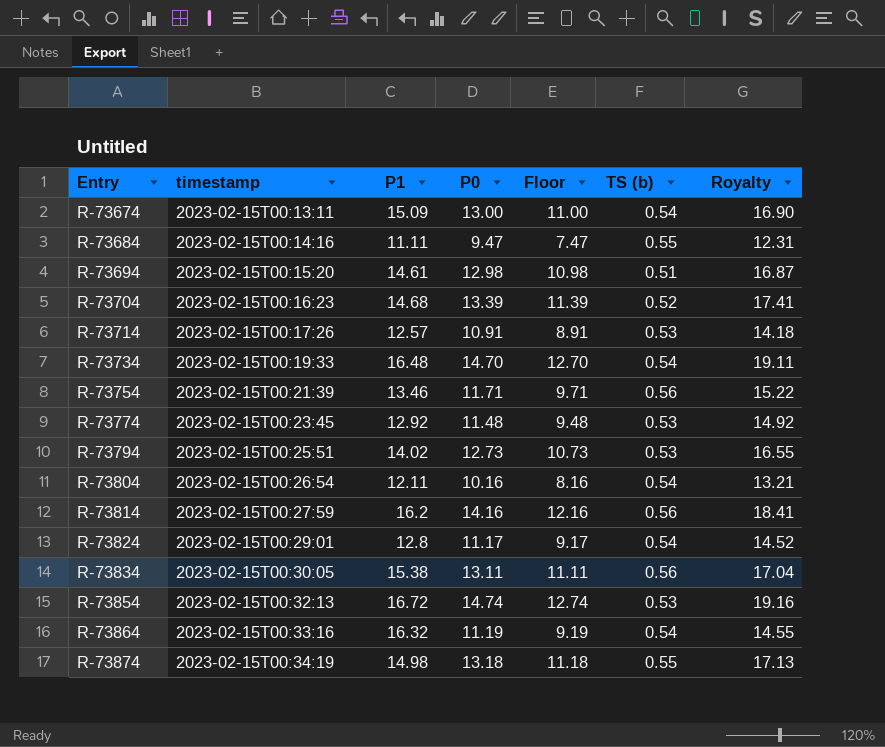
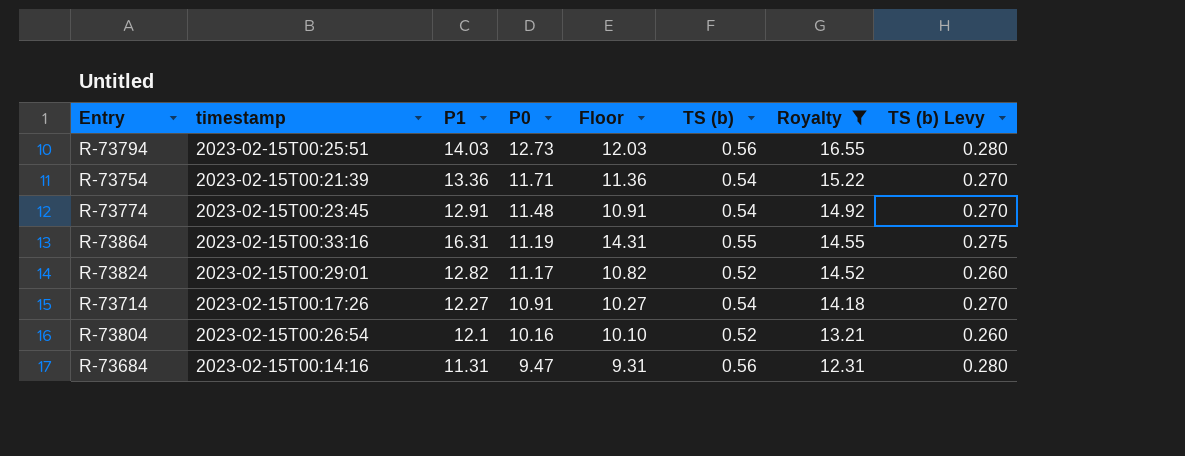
filter: none -> Royalty <= 16.55
row order: Entry ascending -> P0 descending
column Floor | formula: [P0] - 2 -> [P1] - 2
column TS (b) Levy | formula: none -> [TS (b)] * 0.5
R-73794 | P1: 14.02 -> 14.03
R-73794 | TS (b): 0.53 -> 0.56
R-73754 | P1: 13.46 -> 13.36
R-73754 | TS (b): 0.56 -> 0.54
R-73774 | P1: 12.92 -> 12.91
R-73774 | TS (b): 0.53 -> 0.54
R-73864 | P1: 16.32 -> 16.31
R-73864 | TS (b): 0.54 -> 0.55
R-73824 | P1: 12.8 -> 12.82
R-73824 | TS (b): 0.54 -> 0.52
R-73714 | P1: 12.57 -> 12.27
R-73714 | TS (b): 0.53 -> 0.54
R-73804 | P1: 12.11 -> 12.1
R-73804 | TS (b): 0.54 -> 0.52
R-73684 | P1: 11.11 -> 11.31
R-73684 | TS (b): 0.55 -> 0.56

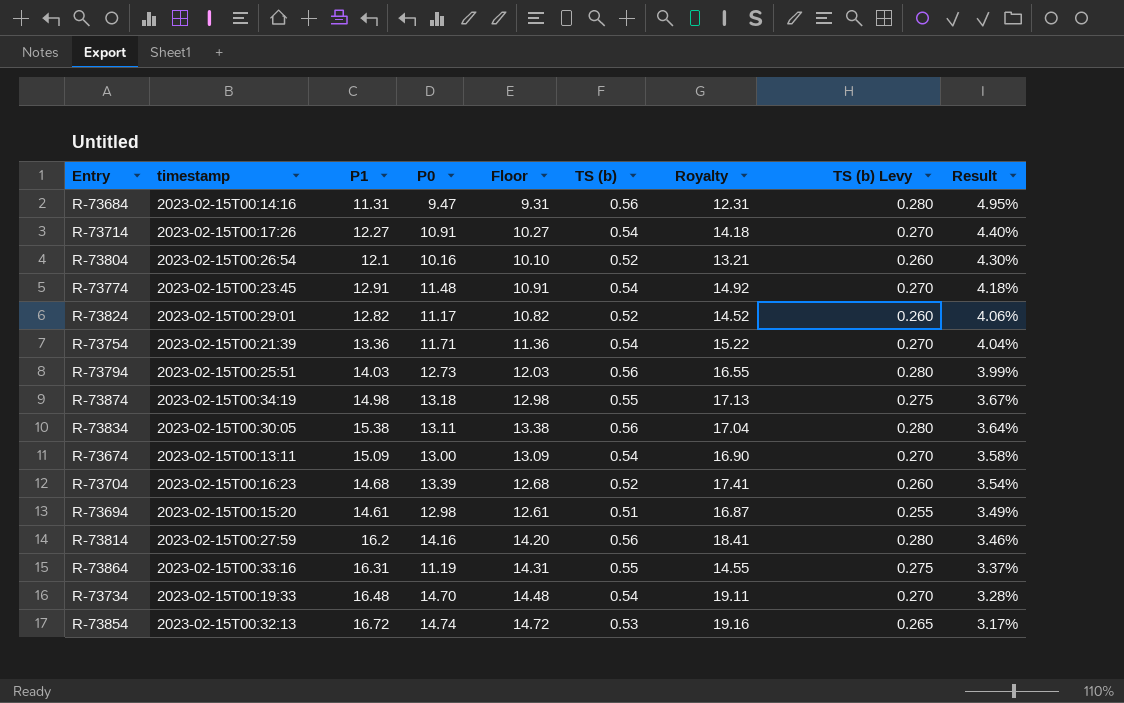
filter: Royalty <= 16.55 -> none
row order: P0 descending -> Result descending
column Result | formula: none -> [TS (b)] / [P1]

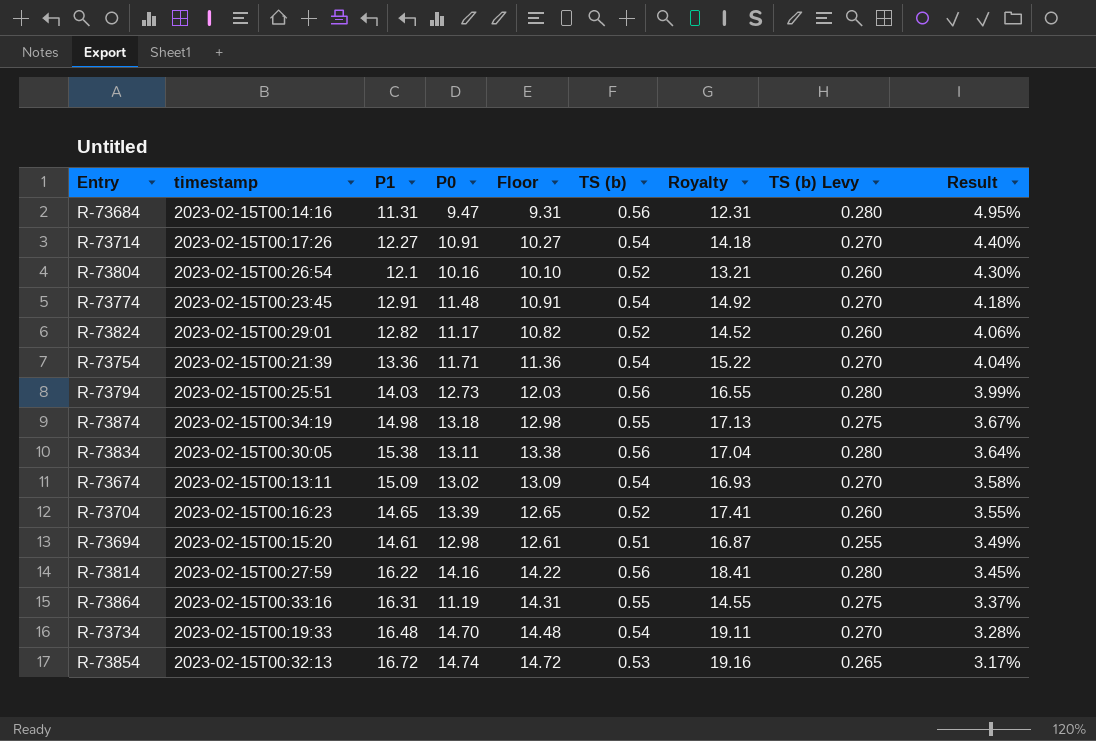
R-73674 | P0: 13.00 -> 13.02
R-73674 | Royalty: 16.90 -> 16.93
R-73704 | P1: 14.68 -> 14.65
R-73704 | Floor: 12.68 -> 12.65
R-73704 | Result: 3.54% -> 3.55%
R-73814 | P1: 16.2 -> 16.22
R-73814 | Floor: 14.20 -> 14.22
R-73814 | Result: 3.46% -> 3.45%

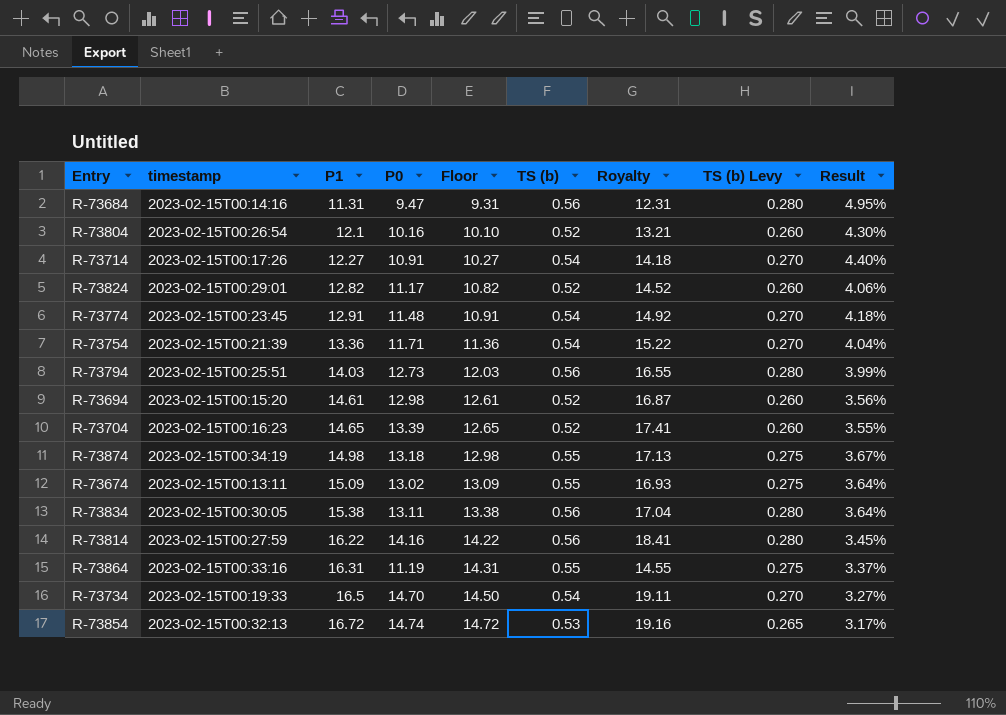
row order: Result descending -> P1 ascending
R-73694 | TS (b): 0.51 -> 0.52
R-73694 | TS (b) Levy: 0.255 -> 0.260
R-73694 | Result: 3.49% -> 3.56%
R-73674 | TS (b): 0.54 -> 0.55
R-73674 | TS (b) Levy: 0.270 -> 0.275
R-73674 | Result: 3.58% -> 3.64%
R-73734 | P1: 16.48 -> 16.5
R-73734 | Floor: 14.48 -> 14.50
R-73734 | Result: 3.28% -> 3.27%

